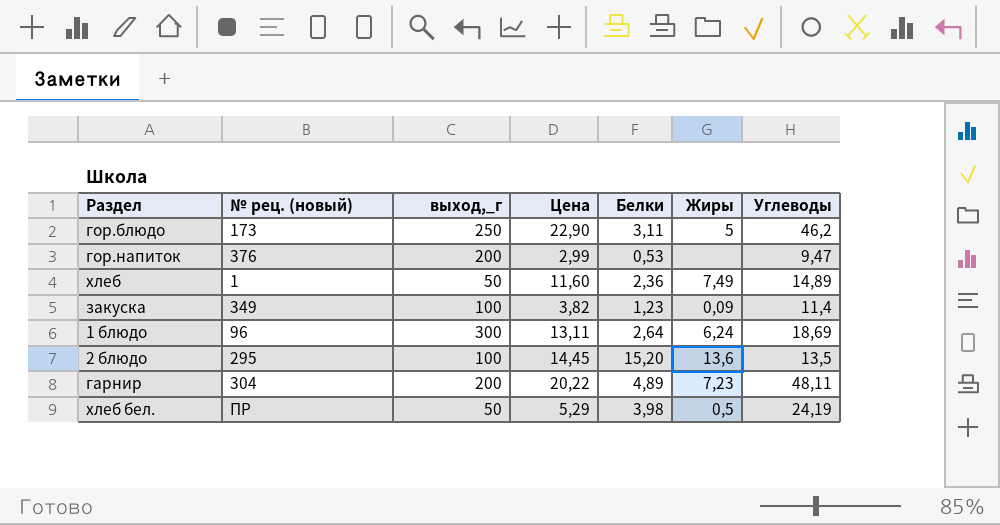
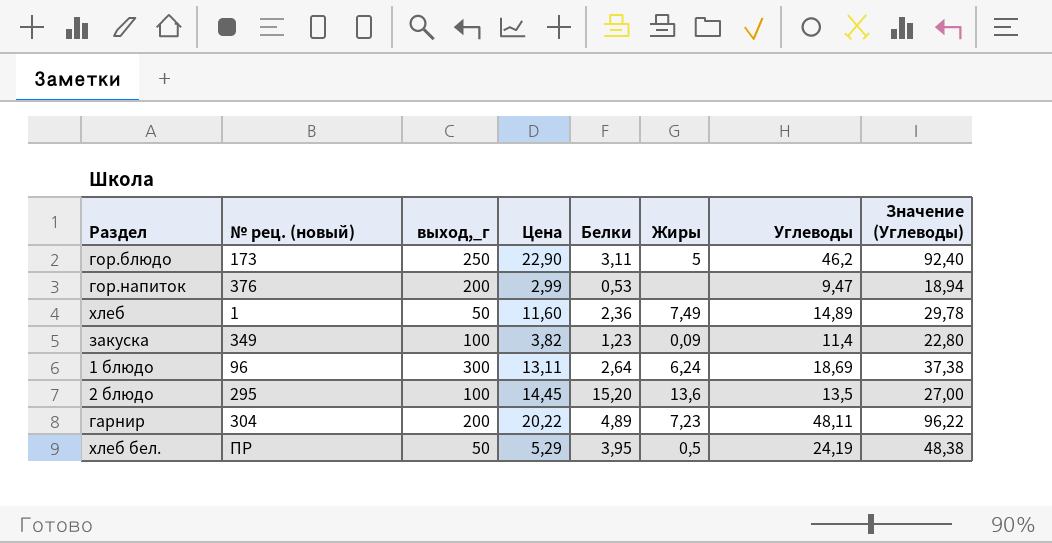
column Значение (Углеводы) | formula: none -> [Углеводы] * 2
хлеб бел. | Белки: 3,98 -> 3,95

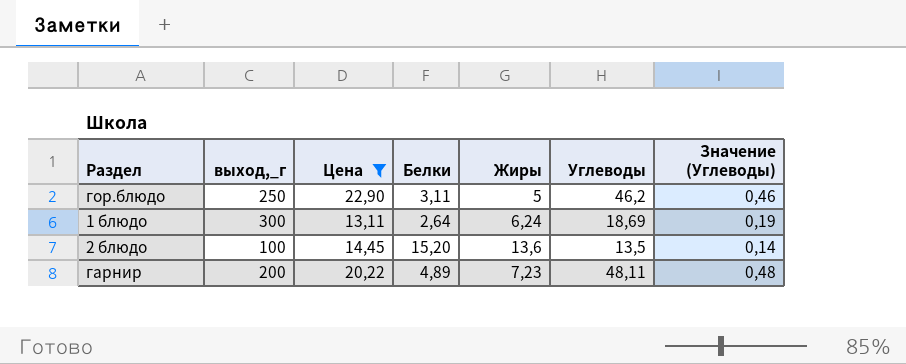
filter: none -> Цена >= 13,11
column № рец. (новый) | position: 2 -> none
column Значение (Углеводы) | formula: [Углеводы] * 2 -> [Углеводы] * 0,01

